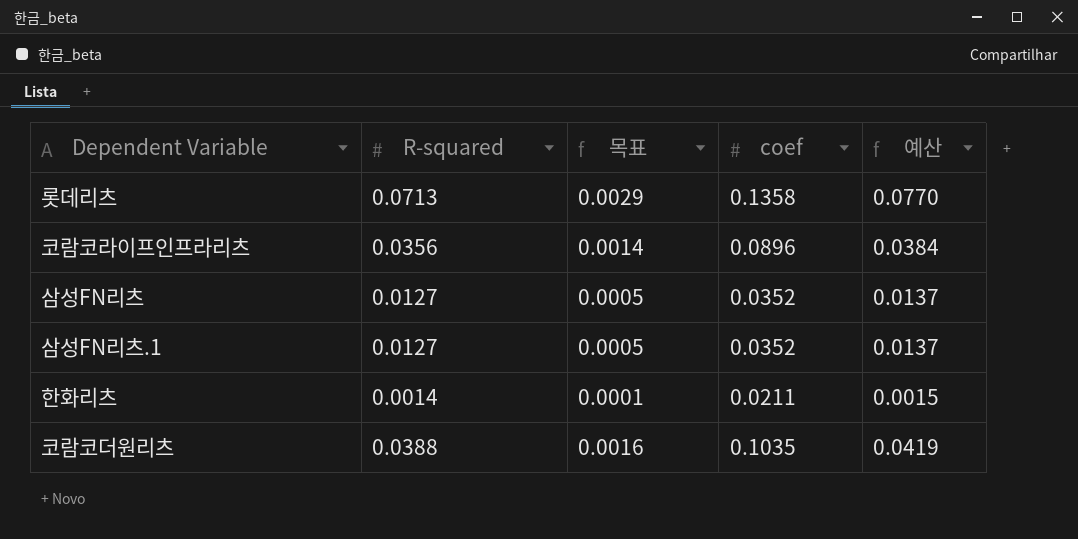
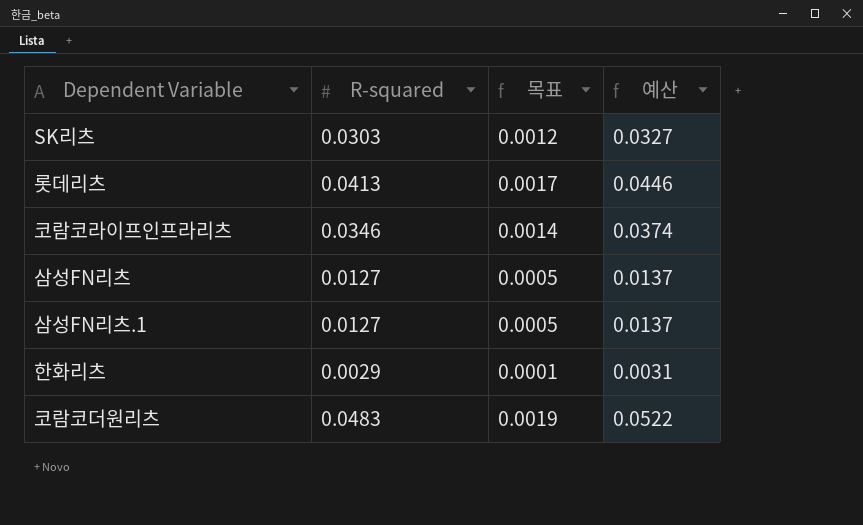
column coef | position: 4 -> none
row SK리츠: none -> 0.0303 | 0.0012 | 0.0327
롯데리츠 | R-squared: 0.0713 -> 0.0413
롯데리츠 | 목표: 0.0029 -> 0.0017
롯데리츠 | 예산: 0.0770 -> 0.0446
코람코라이프인프라리츠 | R-squared: 0.0356 -> 0.0346
코람코라이프인프라리츠 | 예산: 0.0384 -> 0.0374
한화리츠 | R-squared: 0.0014 -> 0.0029
한화리츠 | 예산: 0.0015 -> 0.0031
코람코더원리츠 | R-squared: 0.0388 -> 0.0483
코람코더원리츠 | 목표: 0.0016 -> 0.0019
코람코더원리츠 | 예산: 0.0419 -> 0.0522

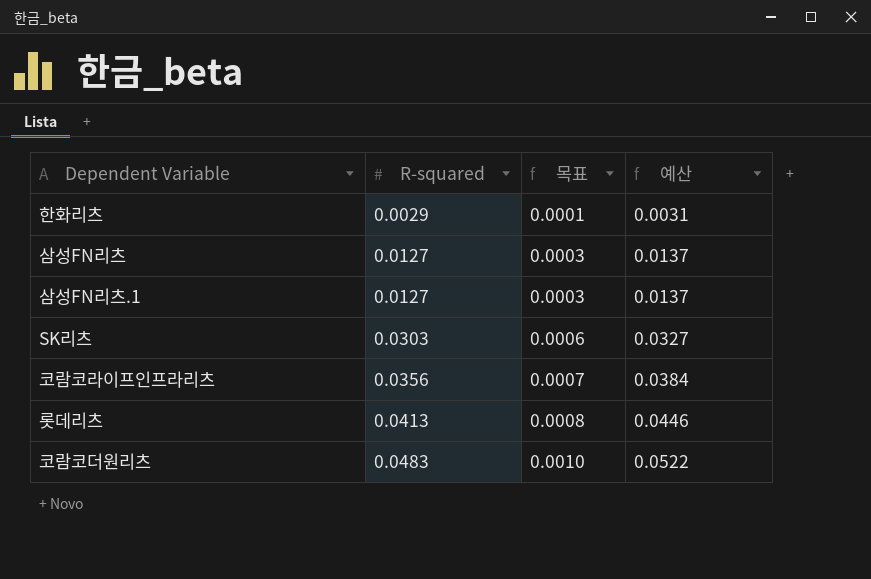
row order: none -> R-squared ascending
column 목표 | formula: [R-squared] * 0.04 -> [R-squared] * 0.02
코람코라이프인프라리츠 | R-squared: 0.0346 -> 0.0356
코람코라이프인프라리츠 | 예산: 0.0374 -> 0.0384

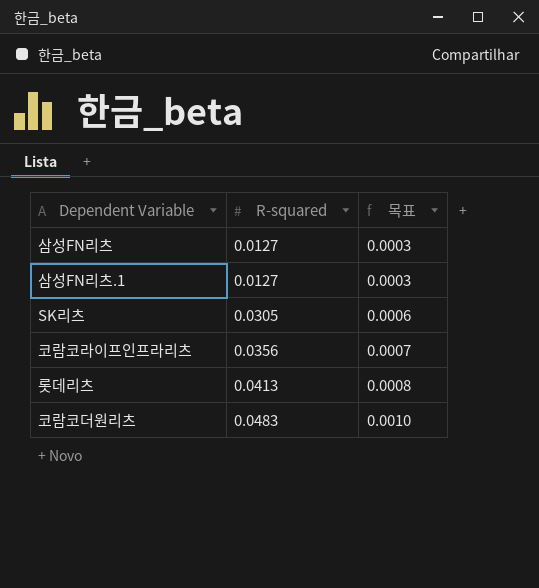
column 예산 | formula: [R-squared] * 1.08 -> none
row 한화리츠: 0.0029 | 0.0001 | 0.0031 -> none
SK리츠 | R-squared: 0.0303 -> 0.0305

